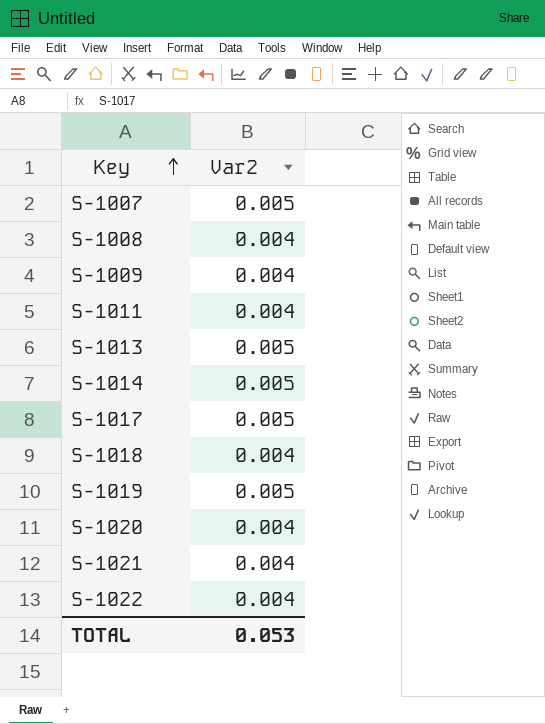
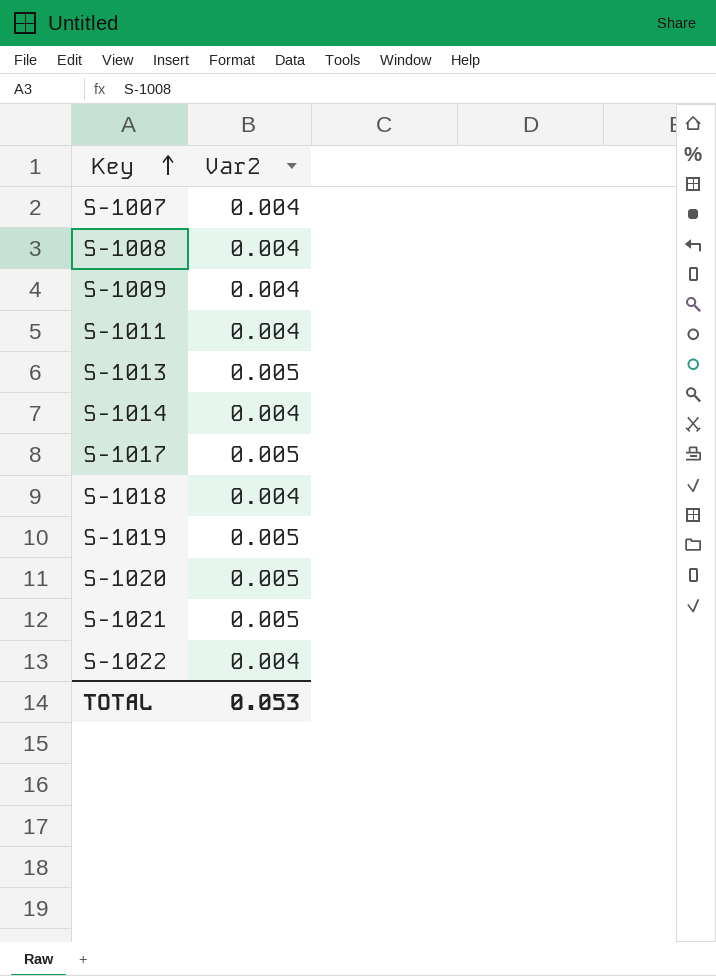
S-1007 | Var2: 0.005 -> 0.004
S-1014 | Var2: 0.005 -> 0.004
S-1020 | Var2: 0.004 -> 0.005
S-1021 | Var2: 0.004 -> 0.005

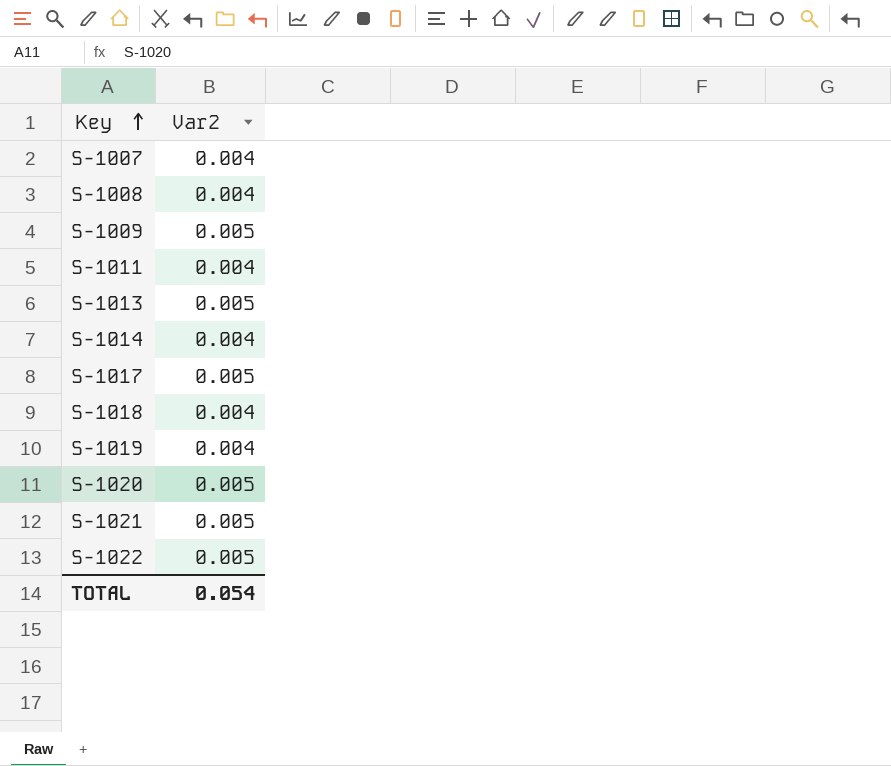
S-1009 | Var2: 0.004 -> 0.005
S-1019 | Var2: 0.005 -> 0.004
S-1022 | Var2: 0.004 -> 0.005
TOTAL | Var2: 0.053 -> 0.054

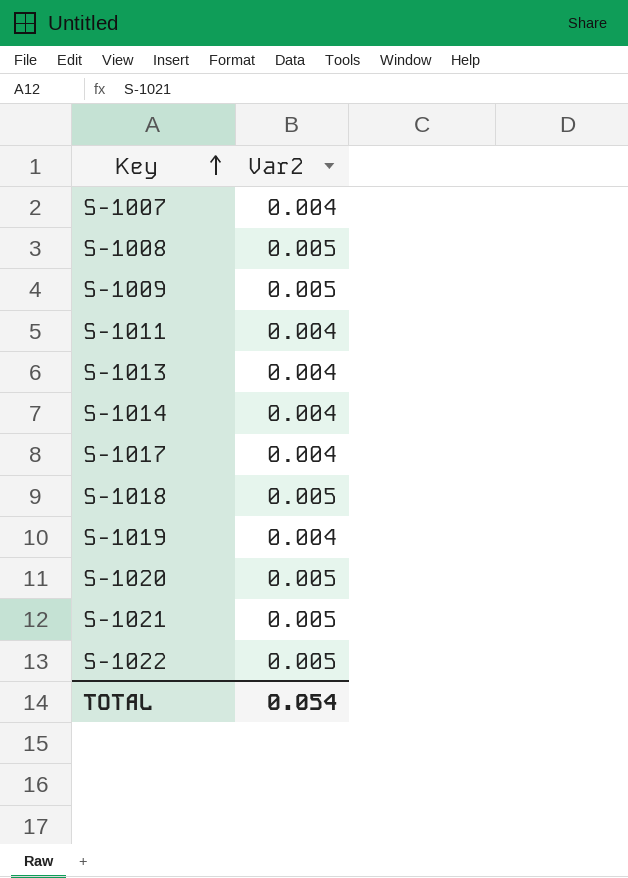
S-1008 | Var2: 0.004 -> 0.005
S-1013 | Var2: 0.005 -> 0.004
S-1017 | Var2: 0.005 -> 0.004
S-1018 | Var2: 0.004 -> 0.005

